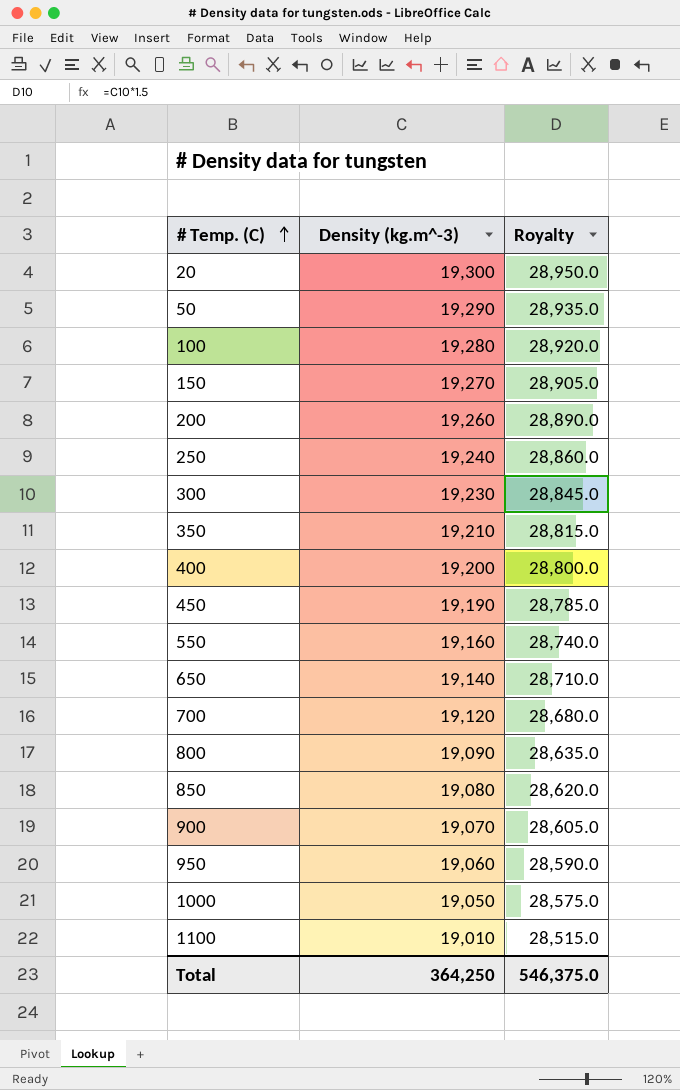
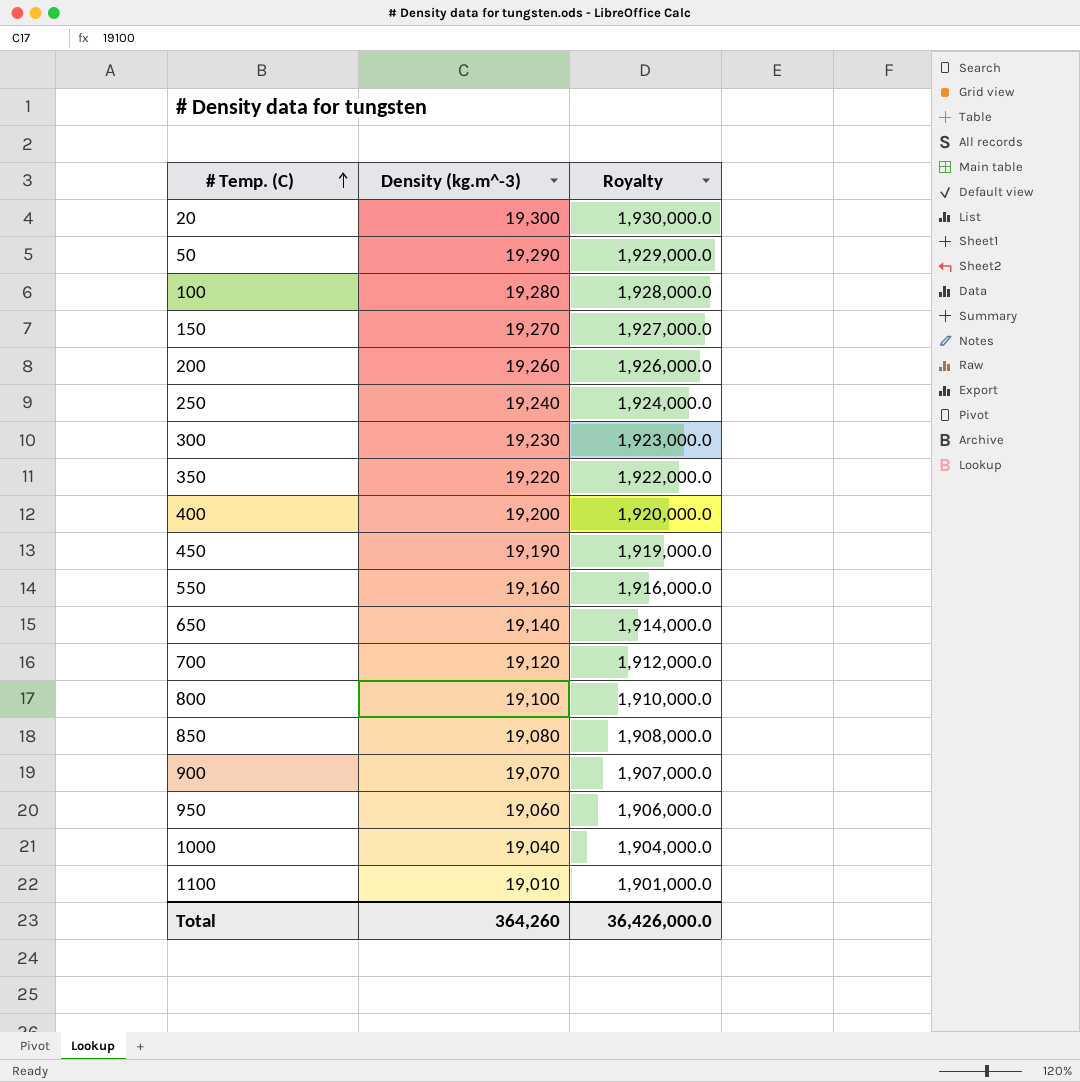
column Royalty | formula: [Density (kg.m^-3)] * 1.5 -> [Density (kg.m^-3)] * 100
350 | Density (kg.m^-3): 19,210 -> 19,220
800 | Density (kg.m^-3): 19,090 -> 19,100
1000 | Density (kg.m^-3): 19,050 -> 19,040
Total | Density (kg.m^-3): 364,250 -> 364,260
Total | Royalty: 546,375.0 -> 36,426,000.0

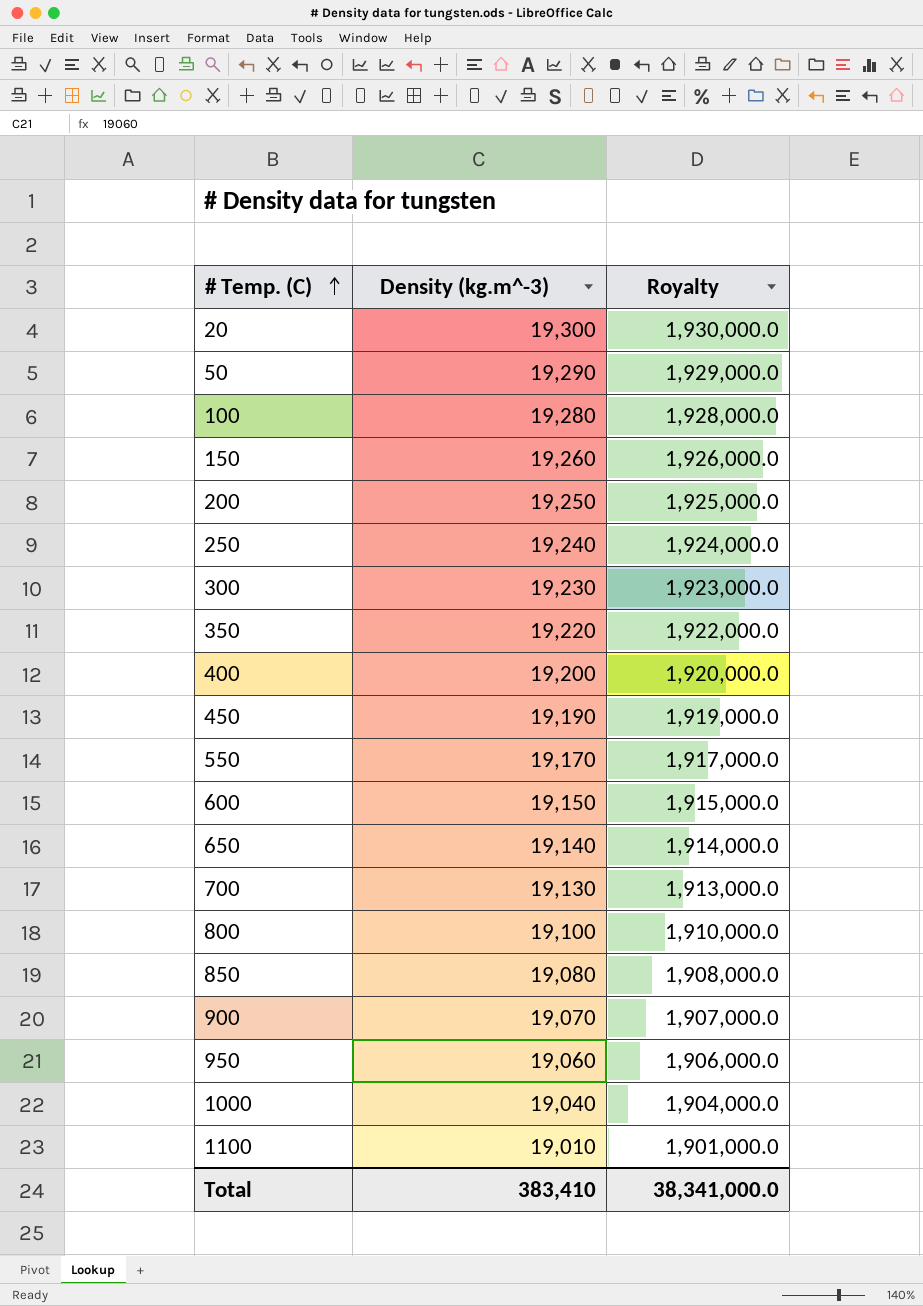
150 | Density (kg.m^-3): 19,270 -> 19,260
150 | Royalty: 1,927,000.0 -> 1,926,000.0
200 | Density (kg.m^-3): 19,260 -> 19,250
200 | Royalty: 1,926,000.0 -> 1,925,000.0
550 | Density (kg.m^-3): 19,160 -> 19,170
550 | Royalty: 1,916,000.0 -> 1,917,000.0
row 600: none -> 19,150 | 1,915,000.0
700 | Density (kg.m^-3): 19,120 -> 19,130
700 | Royalty: 1,912,000.0 -> 1,913,000.0
Total | Density (kg.m^-3): 364,260 -> 383,410
Total | Royalty: 36,426,000.0 -> 38,341,000.0

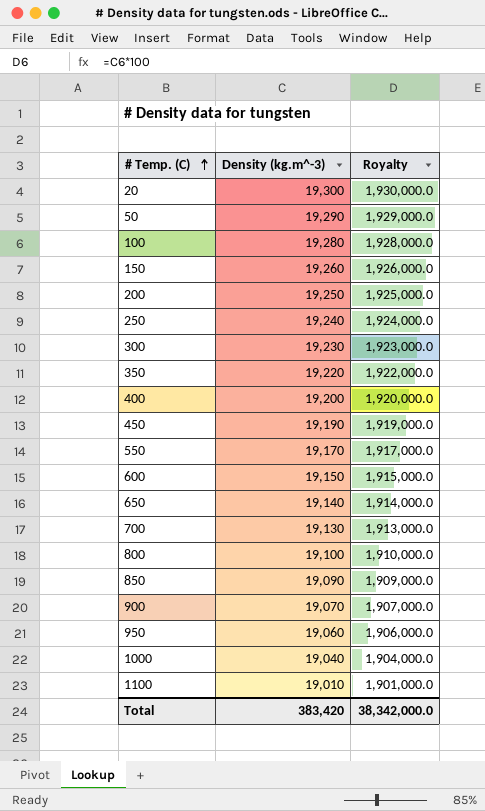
850 | Density (kg.m^-3): 19,080 -> 19,090
850 | Royalty: 1,908,000.0 -> 1,909,000.0
Total | Density (kg.m^-3): 383,410 -> 383,420
Total | Royalty: 38,341,000.0 -> 38,342,000.0

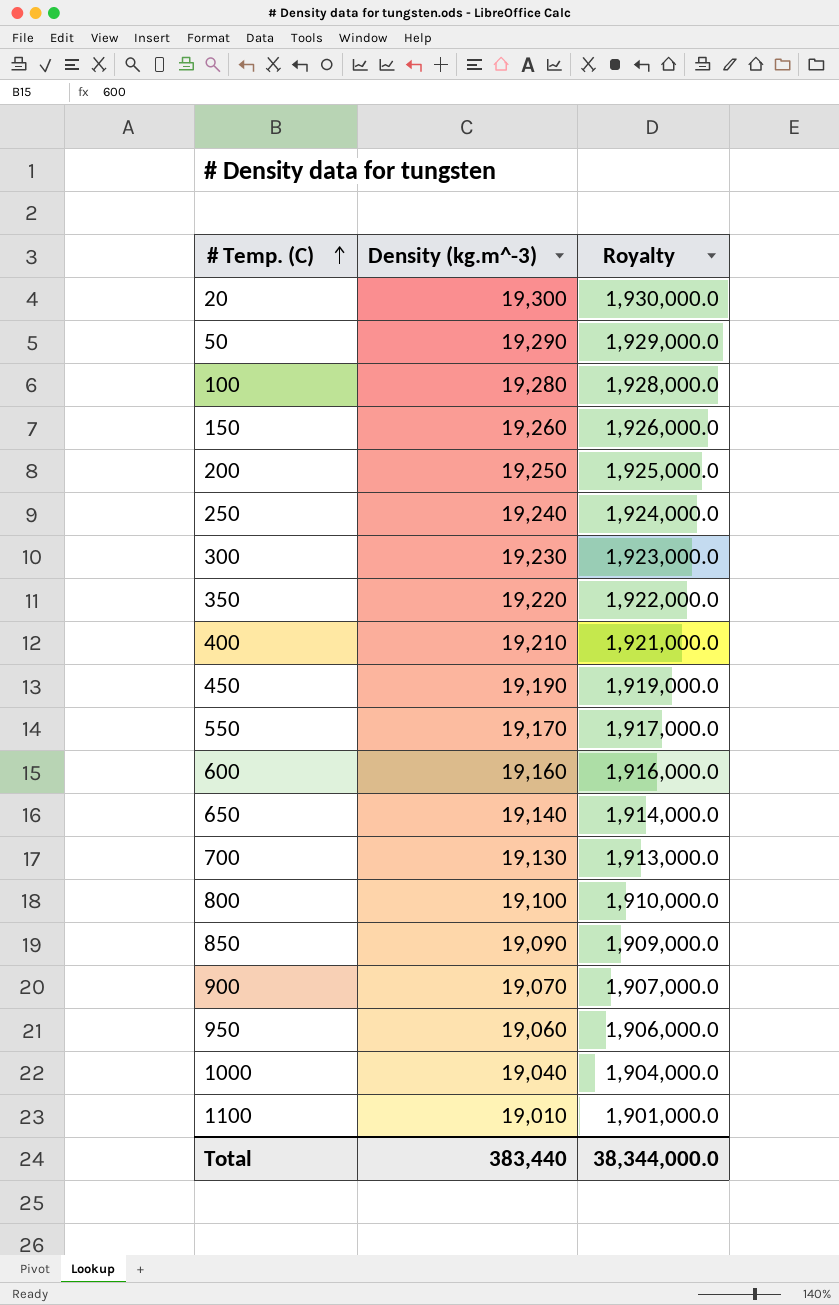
400 | Density (kg.m^-3): 19,200 -> 19,210
400 | Royalty: 1,920,000.0 -> 1,921,000.0
600 | Density (kg.m^-3): 19,150 -> 19,160
600 | Royalty: 1,915,000.0 -> 1,916,000.0
Total | Density (kg.m^-3): 383,420 -> 383,440
Total | Royalty: 38,342,000.0 -> 38,344,000.0

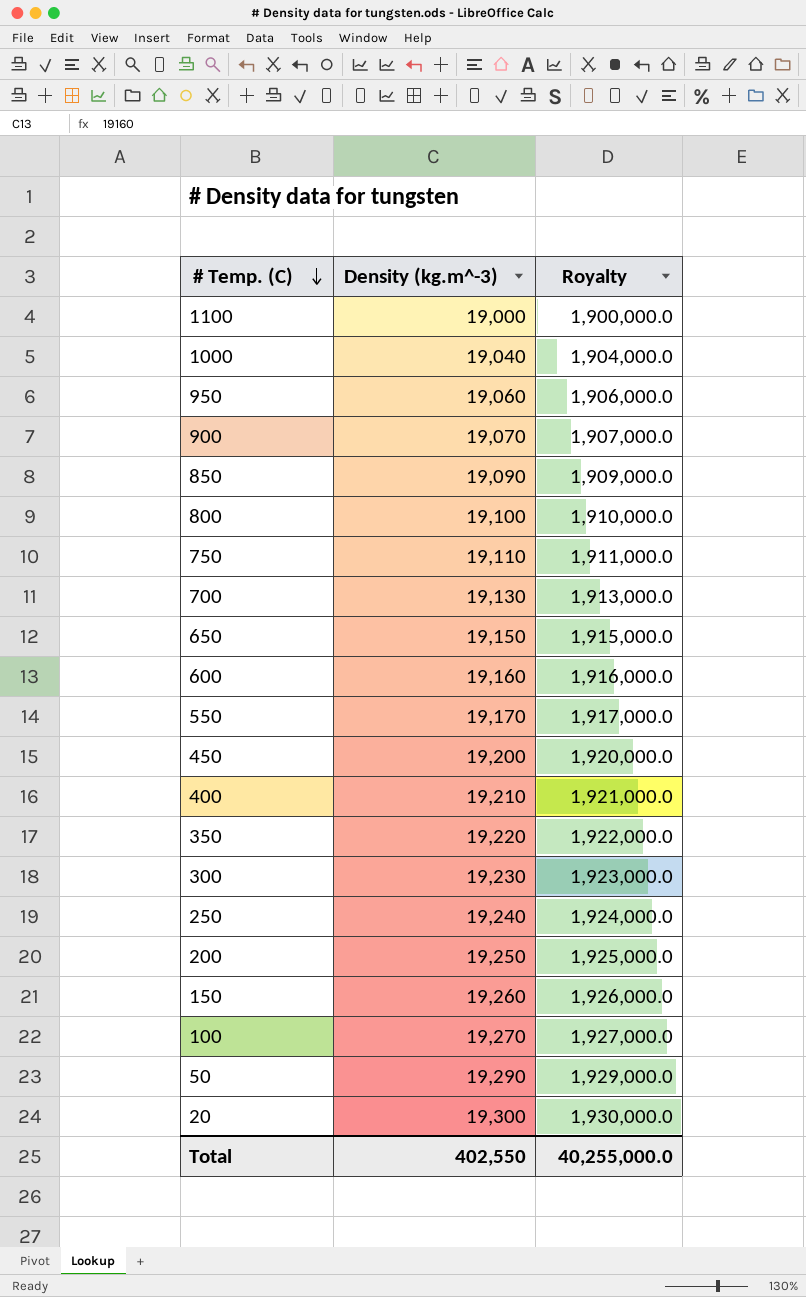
row order: # Temp. (C) ascending -> # Temp. (C) descending
1100 | Density (kg.m^-3): 19,010 -> 19,000
1100 | Royalty: 1,901,000.0 -> 1,900,000.0
row 750: none -> 19,110 | 1,911,000.0
650 | Density (kg.m^-3): 19,140 -> 19,150
650 | Royalty: 1,914,000.0 -> 1,915,000.0
450 | Density (kg.m^-3): 19,190 -> 19,200
450 | Royalty: 1,919,000.0 -> 1,920,000.0
100 | Density (kg.m^-3): 19,280 -> 19,270
100 | Royalty: 1,928,000.0 -> 1,927,000.0
Total | Density (kg.m^-3): 383,440 -> 402,550
Total | Royalty: 38,344,000.0 -> 40,255,000.0

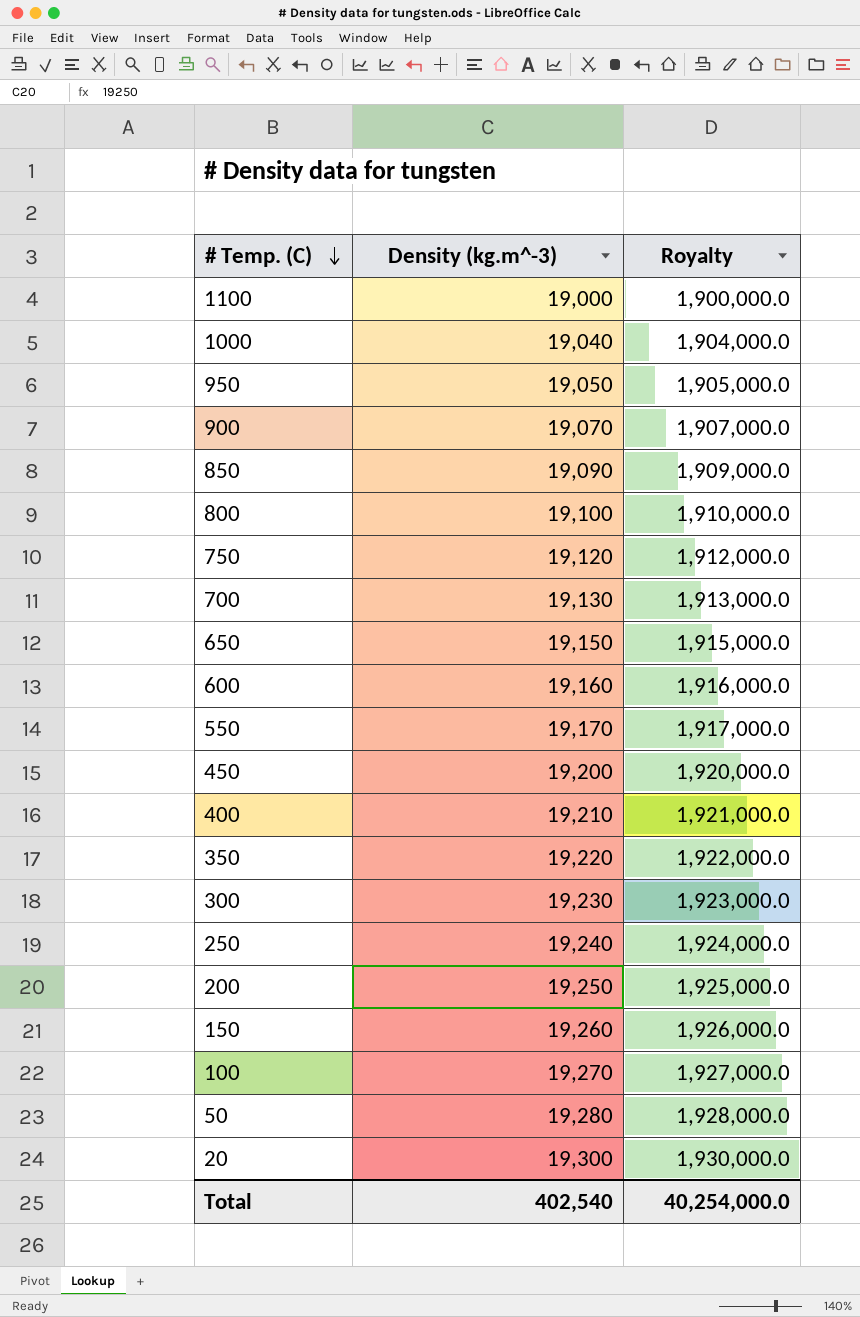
950 | Density (kg.m^-3): 19,060 -> 19,050
950 | Royalty: 1,906,000.0 -> 1,905,000.0
750 | Density (kg.m^-3): 19,110 -> 19,120
750 | Royalty: 1,911,000.0 -> 1,912,000.0
50 | Density (kg.m^-3): 19,290 -> 19,280
50 | Royalty: 1,929,000.0 -> 1,928,000.0
Total | Density (kg.m^-3): 402,550 -> 402,540
Total | Royalty: 40,255,000.0 -> 40,254,000.0

